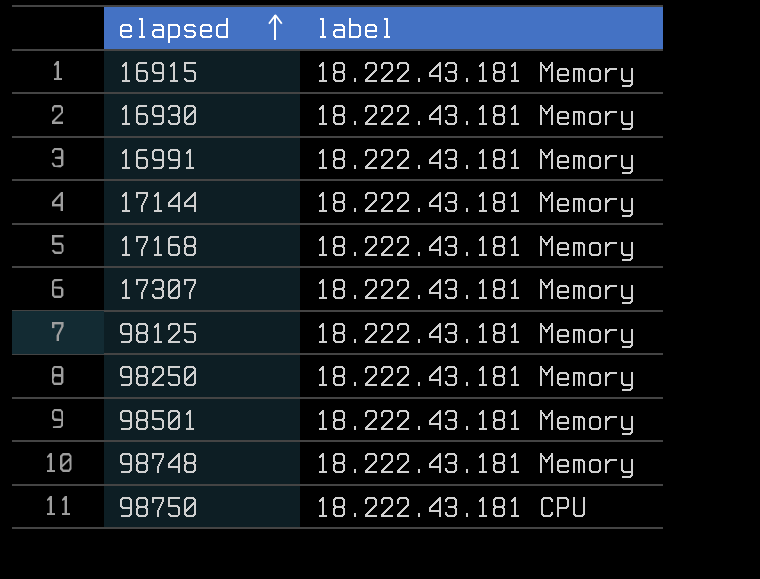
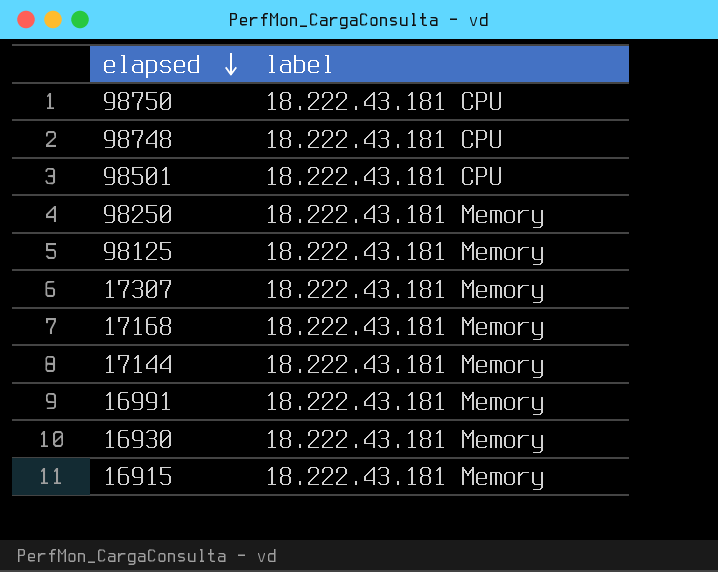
row order: elapsed ascending -> elapsed descending
98748 | label: 18.222.43.181 Memory -> 18.222.43.181 CPU
98501 | label: 18.222.43.181 Memory -> 18.222.43.181 CPU

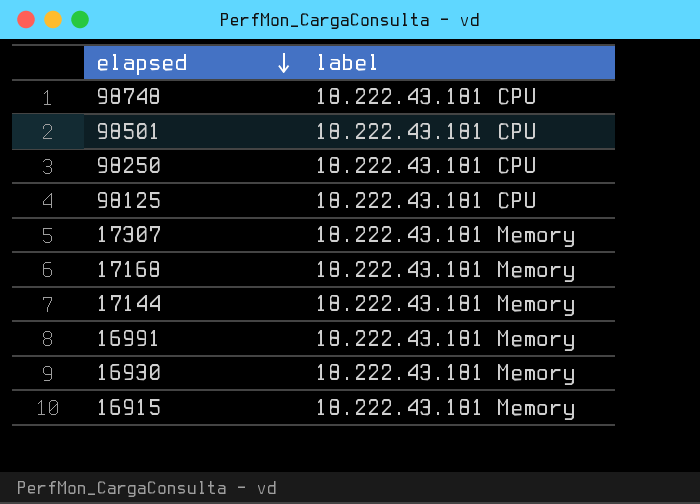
row 98750: 18.222.43.181 CPU -> none
98250 | label: 18.222.43.181 Memory -> 18.222.43.181 CPU
98125 | label: 18.222.43.181 Memory -> 18.222.43.181 CPU

